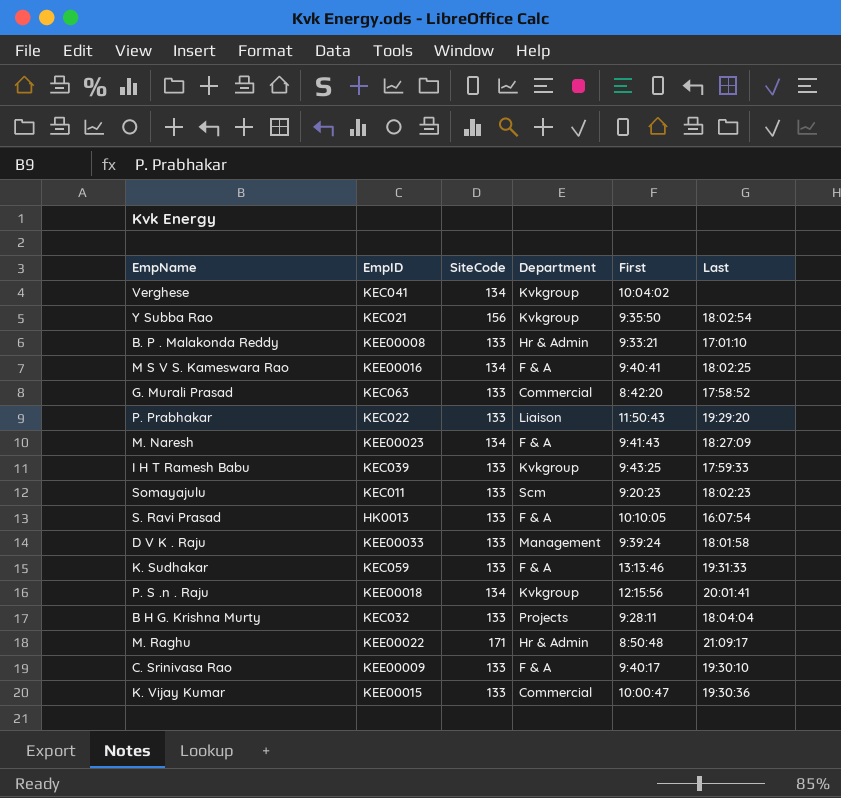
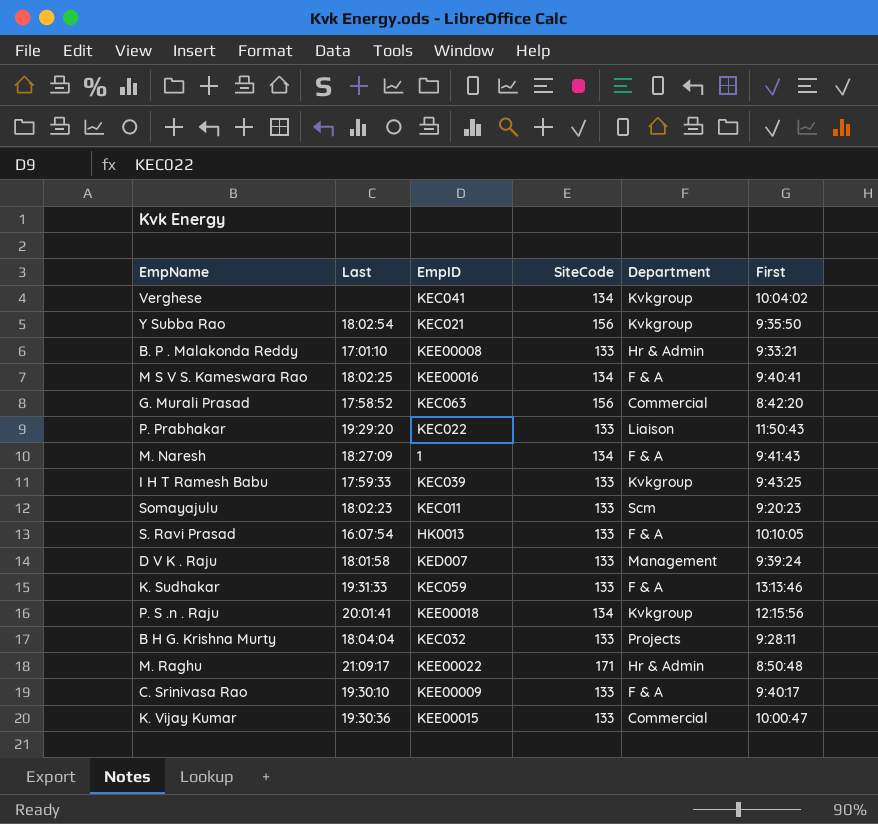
column Last | position: 6 -> 2
G. Murali Prasad | SiteCode: 133 -> 156
M. Naresh | EmpID: KEE00023 -> 1
D V K . Raju | EmpID: KEE00033 -> KED007

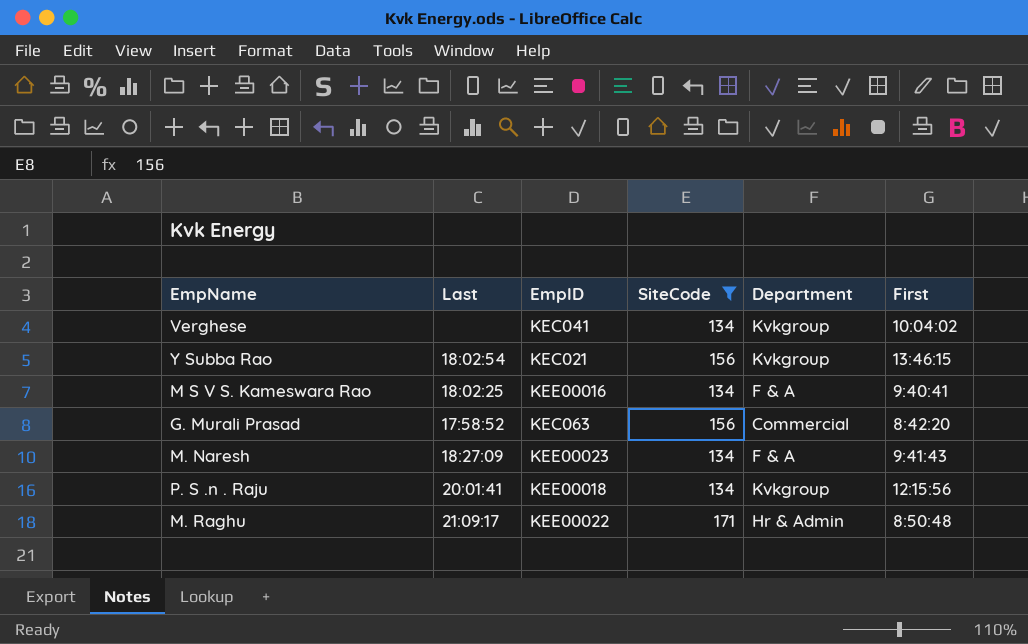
filter: none -> SiteCode != 133
Y Subba Rao | First: 9:35:50 -> 13:46:15
M. Naresh | EmpID: 1 -> KEE00023

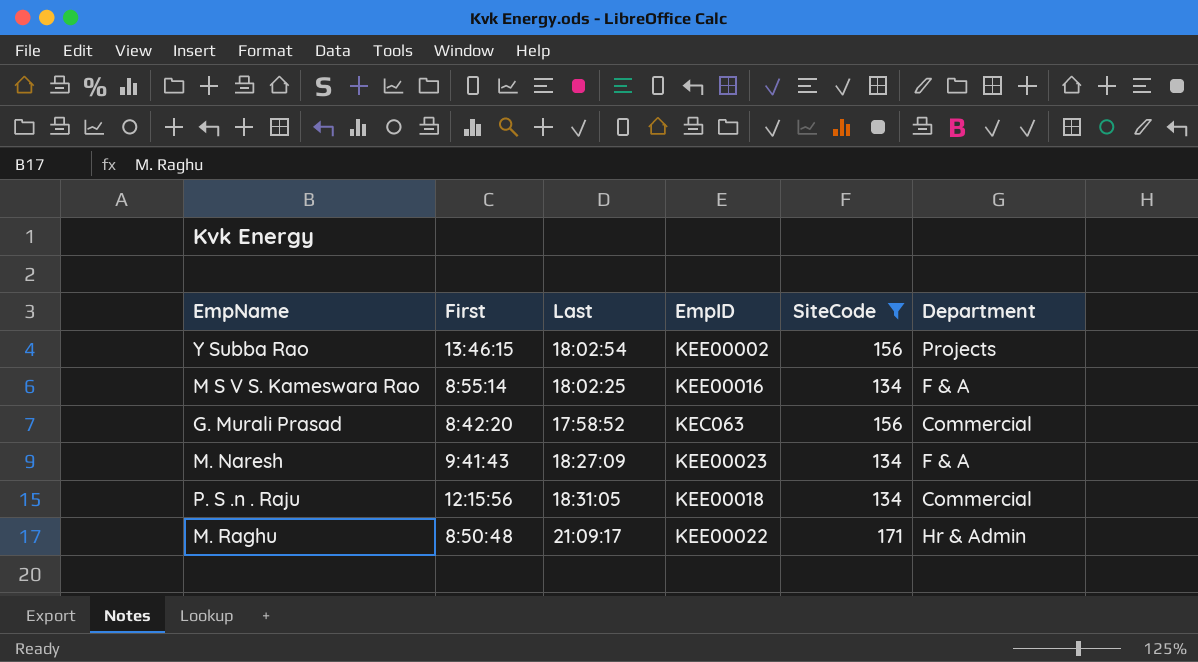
column First | position: 6 -> 2
row Verghese: none | KEC041 | 134 | Kvkgroup | 10:04:02 -> none
Y Subba Rao | EmpID: KEC021 -> KEE00002
Y Subba Rao | Department: Kvkgroup -> Projects
M S V S. Kameswara Rao | First: 9:40:41 -> 8:55:14
P. S .n . Raju | Last: 20:01:41 -> 18:31:05
P. S .n . Raju | Department: Kvkgroup -> Commercial

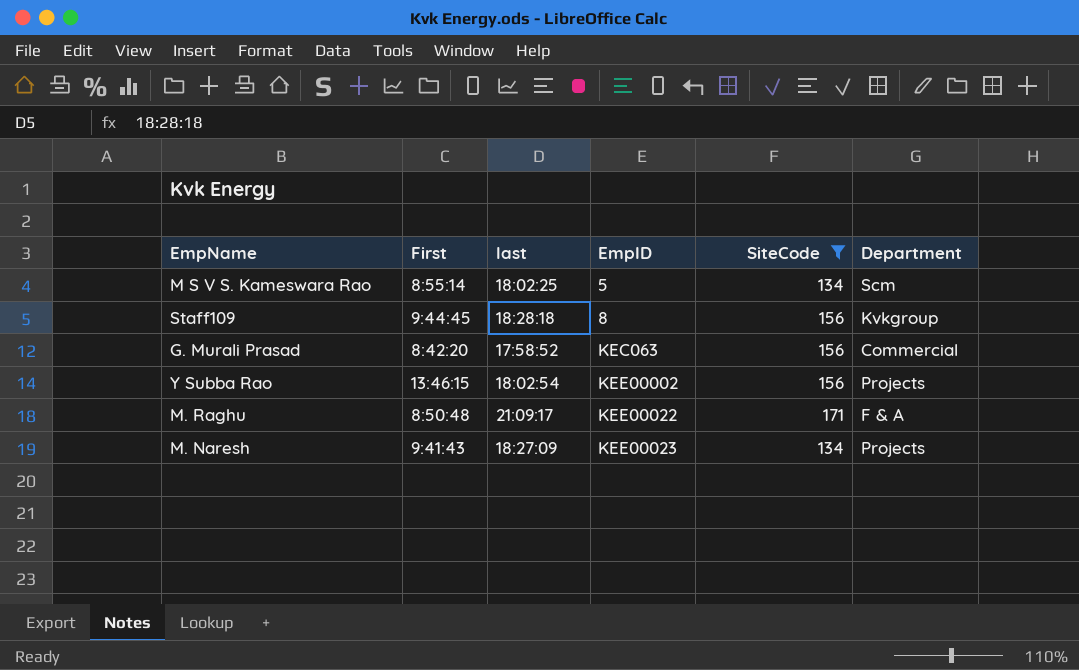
row order: none -> EmpID ascending
column name: Last -> last
row P. S .n . Raju: 12:15:56 | 18:31:05 | KEE00018 | 134 | Commercial -> none
M S V S. Kameswara Rao | EmpID: KEE00016 -> 5
M S V S. Kameswara Rao | Department: F & A -> Scm
row Staff109: none -> 9:44:45 | 18:28:18 | 8 | 156 | Kvkgroup
M. Raghu | Department: Hr & Admin -> F & A
M. Naresh | Department: F & A -> Projects

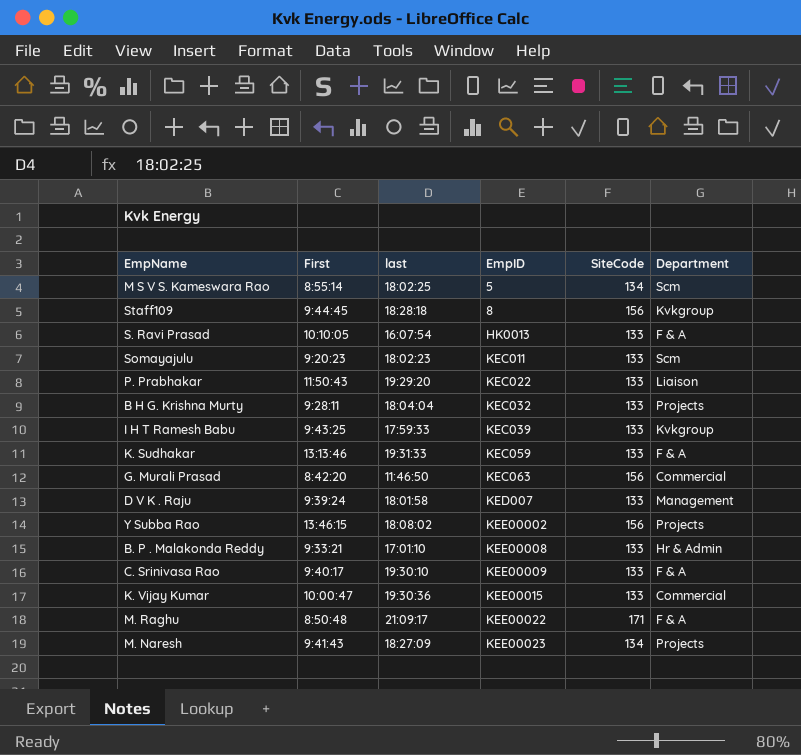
filter: SiteCode != 133 -> none
G. Murali Prasad | last: 17:58:52 -> 11:46:50
Y Subba Rao | last: 18:02:54 -> 18:08:02

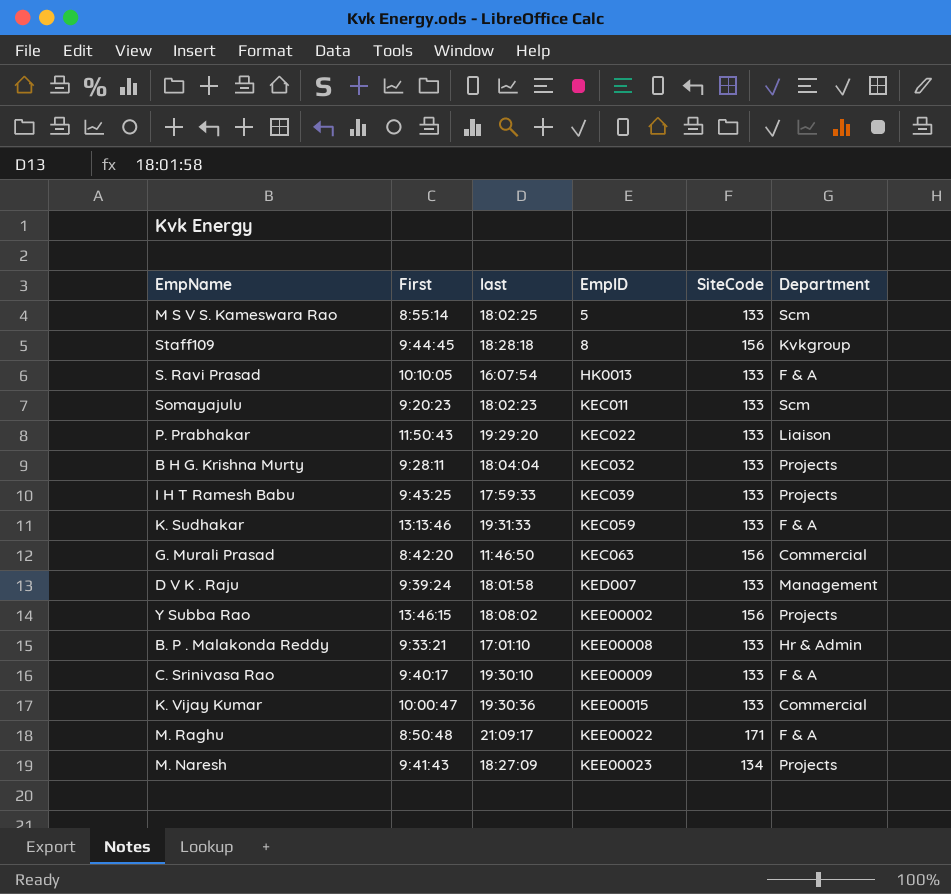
M S V S. Kameswara Rao | SiteCode: 134 -> 133
I H T Ramesh Babu | Department: Kvkgroup -> Projects

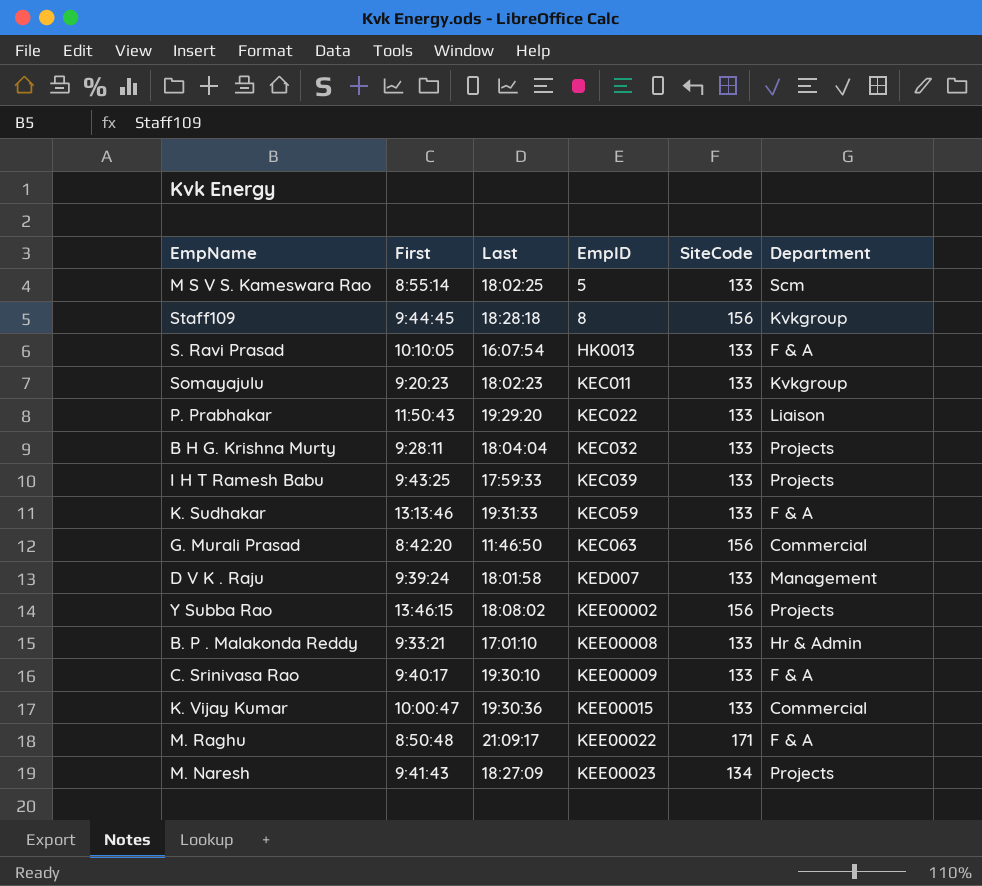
column name: last -> Last
Somayajulu | Department: Scm -> Kvkgroup

